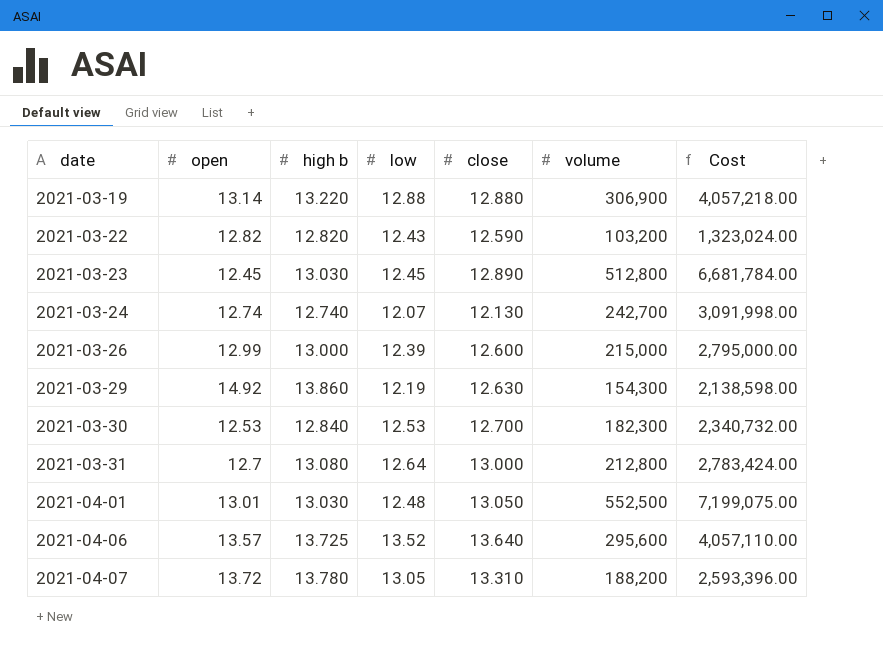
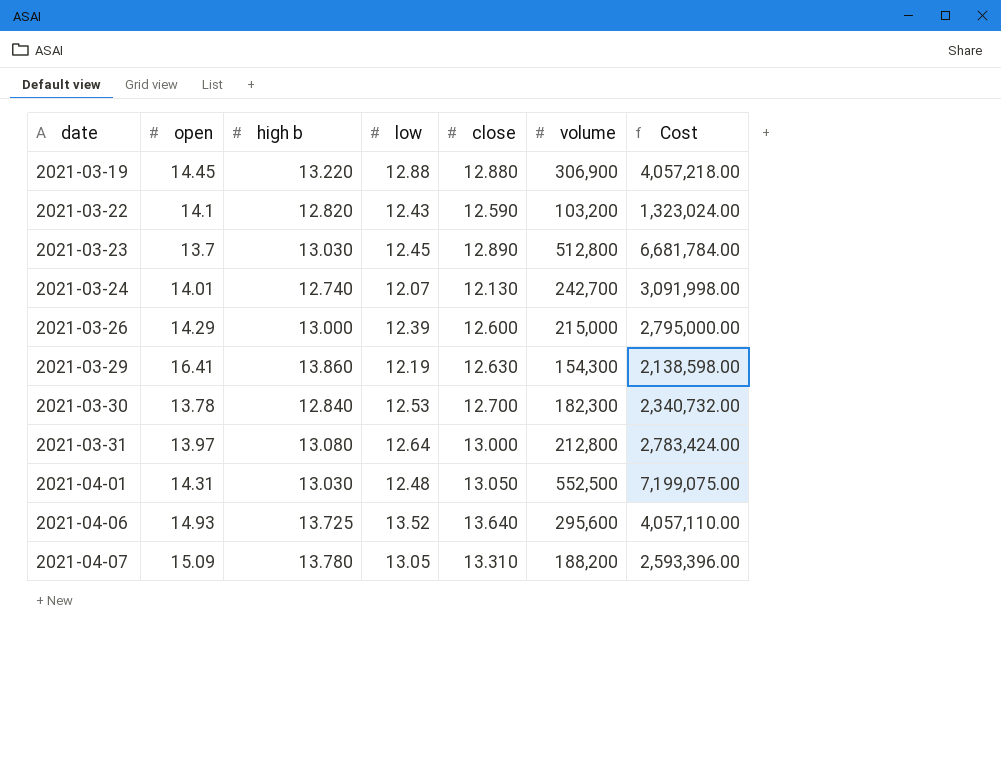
2021-03-19 | open: 13.14 -> 14.45
2021-03-22 | open: 12.82 -> 14.1
2021-03-23 | open: 12.45 -> 13.7
2021-03-24 | open: 12.74 -> 14.01
2021-03-26 | open: 12.99 -> 14.29
2021-03-29 | open: 14.92 -> 16.41
2021-03-30 | open: 12.53 -> 13.78
2021-03-31 | open: 12.7 -> 13.97
2021-04-01 | open: 13.01 -> 14.31
2021-04-06 | open: 13.57 -> 14.93
2021-04-07 | open: 13.72 -> 15.09

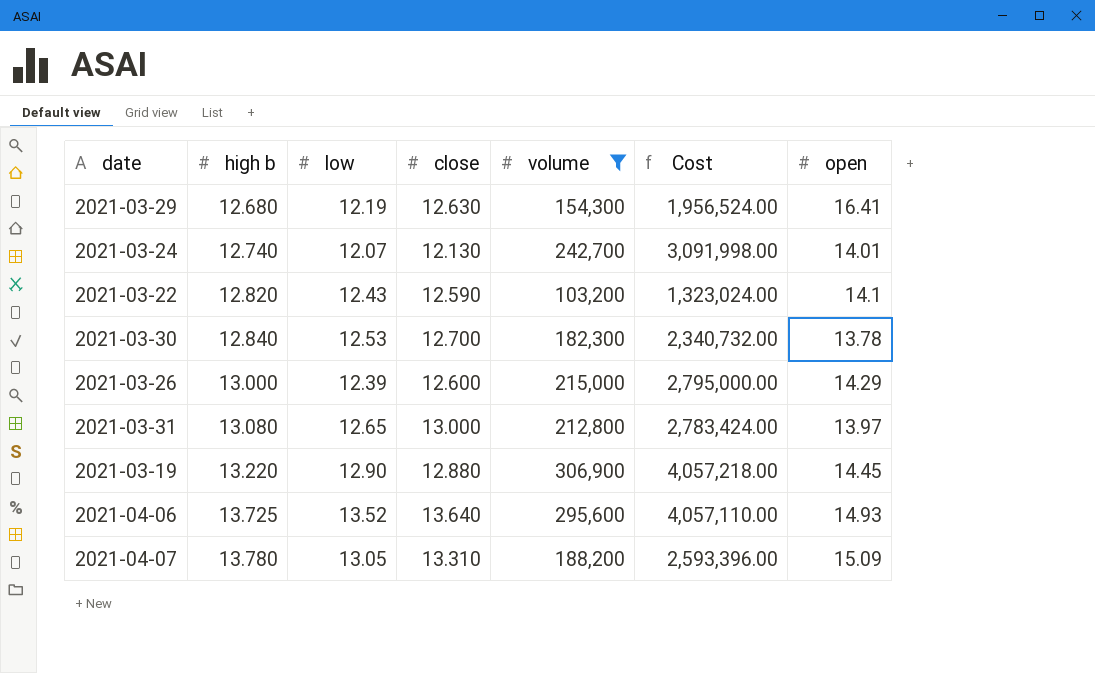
filter: none -> volume <= 306,900
row order: date ascending -> high b ascending
column open | position: 2 -> 7
2021-03-29 | high b: 13.860 -> 12.680
2021-03-29 | Cost: 2,138,598.00 -> 1,956,524.00
2021-03-31 | low: 12.64 -> 12.65
2021-03-19 | low: 12.88 -> 12.90

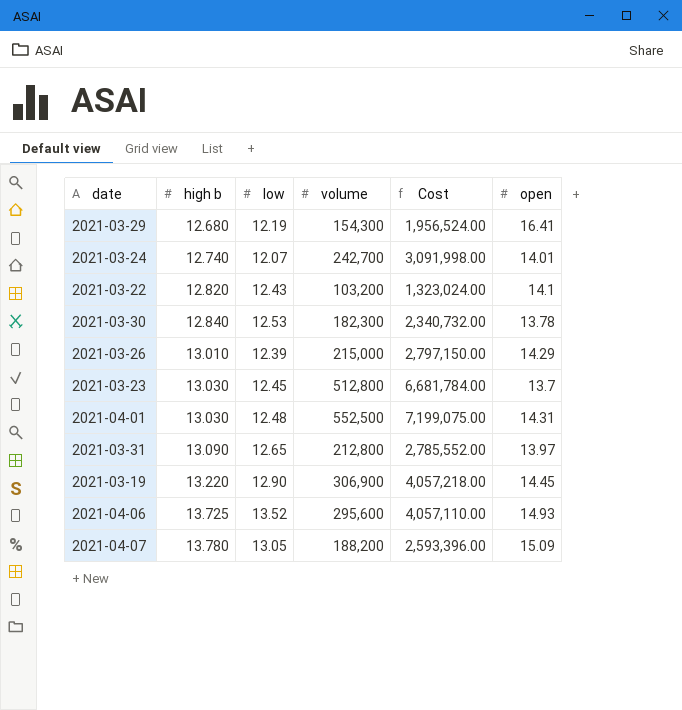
filter: volume <= 306,900 -> none
column close | position: 4 -> none
2021-03-26 | high b: 13.000 -> 13.010
2021-03-26 | Cost: 2,795,000.00 -> 2,797,150.00
2021-03-31 | high b: 13.080 -> 13.090
2021-03-31 | Cost: 2,783,424.00 -> 2,785,552.00

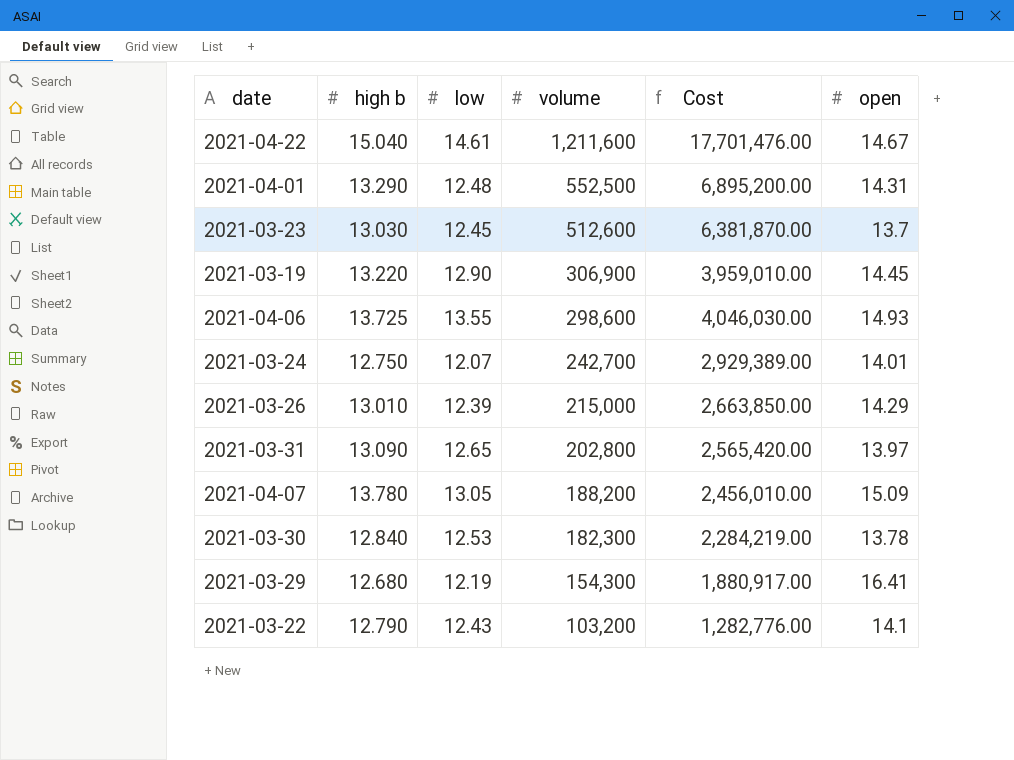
row order: high b ascending -> volume descending
column Cost | formula: [high b] * [volume] -> [low] * [volume]
row 2021-04-22: none -> 15.040 | 14.61 | 1,211,600 | 17,701,476.00 | 14.67
2021-04-01 | high b: 13.030 -> 13.290
2021-03-23 | volume: 512,800 -> 512,600
2021-04-06 | low: 13.52 -> 13.55
2021-04-06 | volume: 295,600 -> 298,600
2021-03-24 | high b: 12.740 -> 12.750
2021-03-31 | volume: 212,800 -> 202,800
2021-03-22 | high b: 12.820 -> 12.790

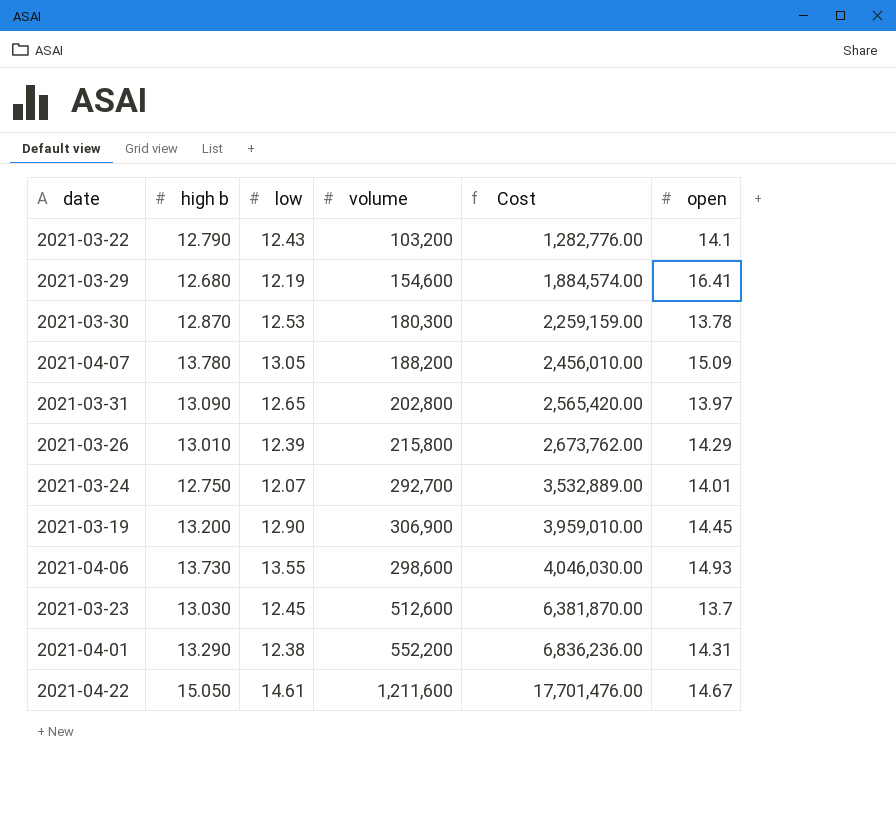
row order: volume descending -> Cost ascending
2021-03-29 | volume: 154,300 -> 154,600
2021-03-29 | Cost: 1,880,917.00 -> 1,884,574.00
2021-03-30 | high b: 12.840 -> 12.870
2021-03-30 | volume: 182,300 -> 180,300
2021-03-30 | Cost: 2,284,219.00 -> 2,259,159.00
2021-03-26 | volume: 215,000 -> 215,800
2021-03-26 | Cost: 2,663,850.00 -> 2,673,762.00
2021-03-24 | volume: 242,700 -> 292,700
2021-03-24 | Cost: 2,929,389.00 -> 3,532,889.00
2021-03-19 | high b: 13.220 -> 13.200
2021-04-06 | high b: 13.725 -> 13.730
2021-04-01 | low: 12.48 -> 12.38
2021-04-01 | volume: 552,500 -> 552,200
2021-04-01 | Cost: 6,895,200.00 -> 6,836,236.00
2021-04-22 | high b: 15.040 -> 15.050

